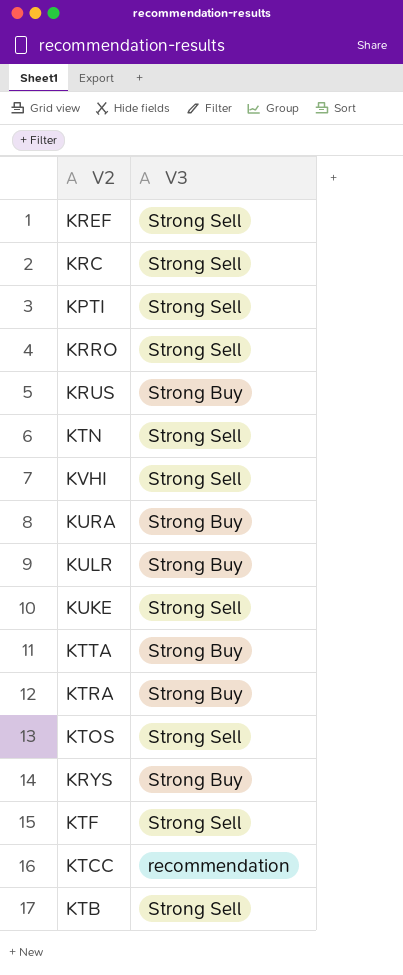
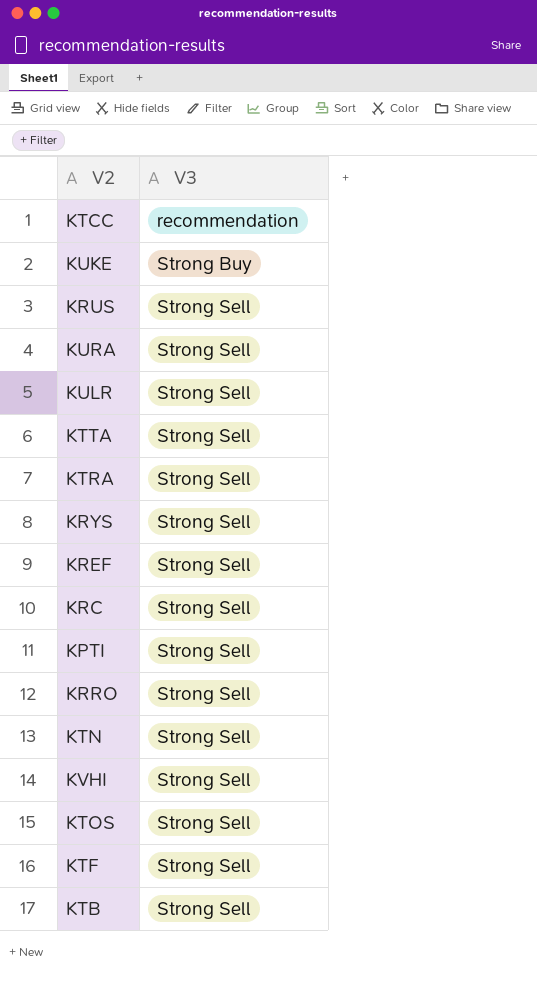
row order: none -> V3 ascending
KUKE | V3: Strong Sell -> Strong Buy
KRUS | V3: Strong Buy -> Strong Sell
KURA | V3: Strong Buy -> Strong Sell
KULR | V3: Strong Buy -> Strong Sell
KTTA | V3: Strong Buy -> Strong Sell
KTRA | V3: Strong Buy -> Strong Sell
KRYS | V3: Strong Buy -> Strong Sell

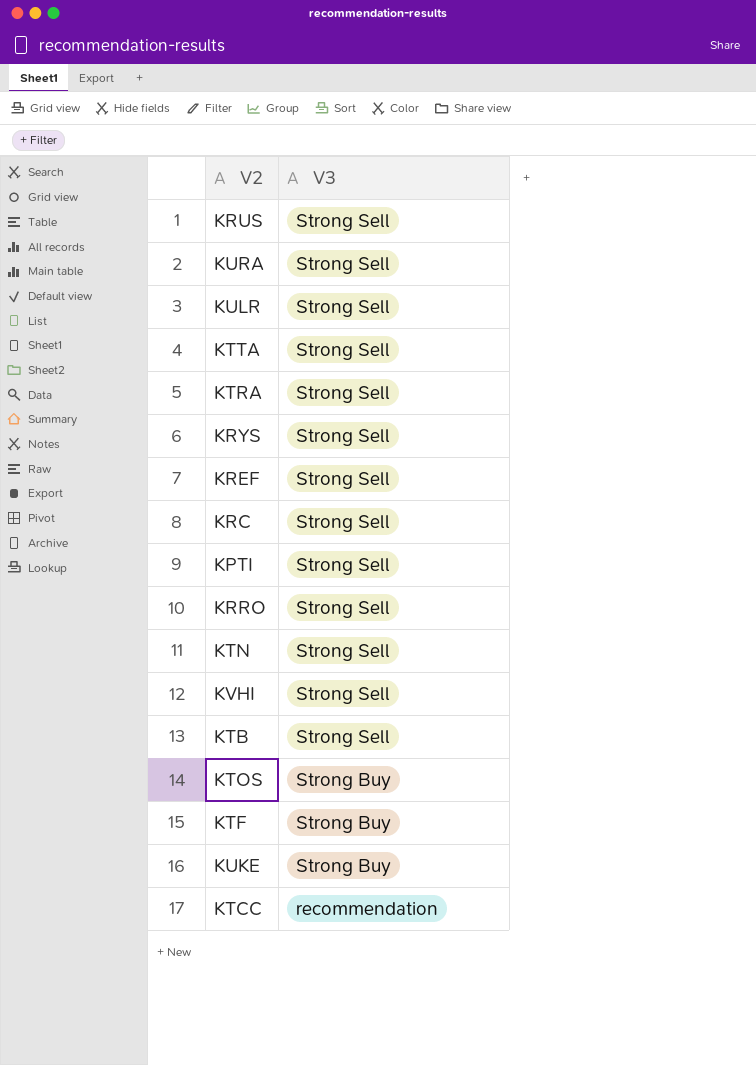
row order: V3 ascending -> V3 descending
KTOS | V3: Strong Sell -> Strong Buy
KTF | V3: Strong Sell -> Strong Buy

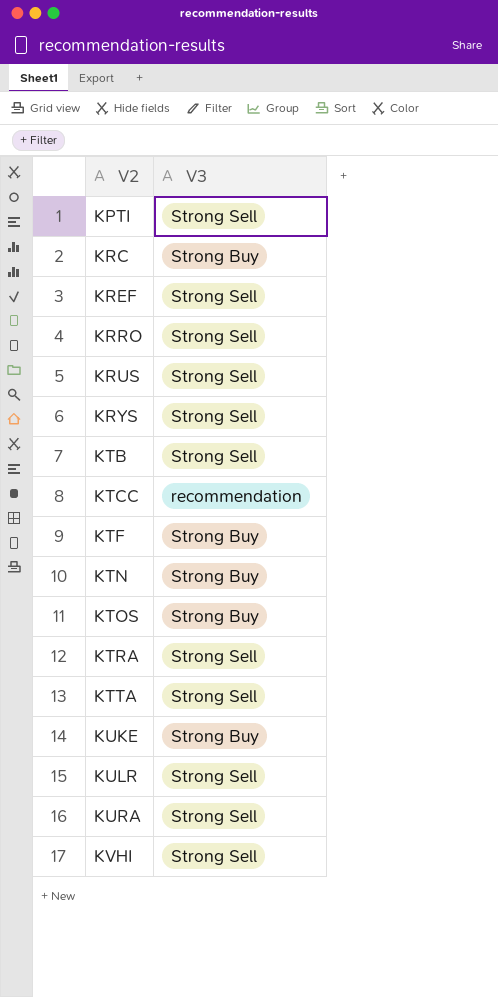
row order: V3 descending -> V2 ascending
KRC | V3: Strong Sell -> Strong Buy
KTN | V3: Strong Sell -> Strong Buy

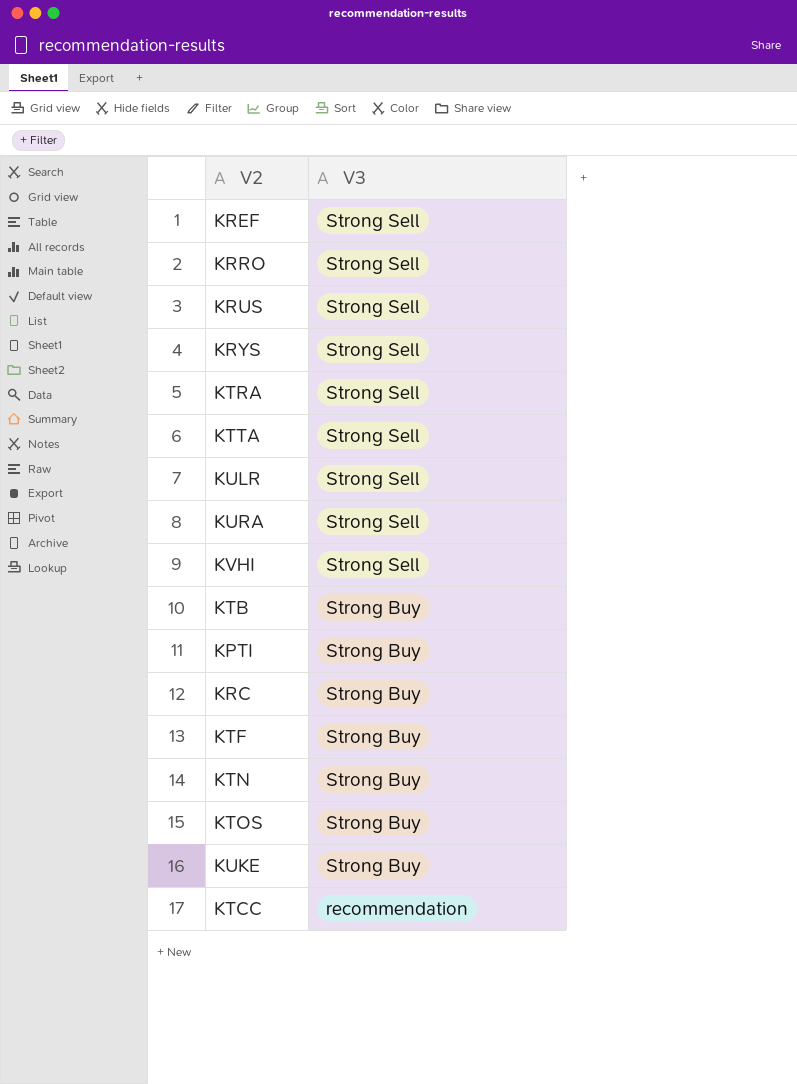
row order: V2 ascending -> V3 descending
KTB | V3: Strong Sell -> Strong Buy
KPTI | V3: Strong Sell -> Strong Buy

